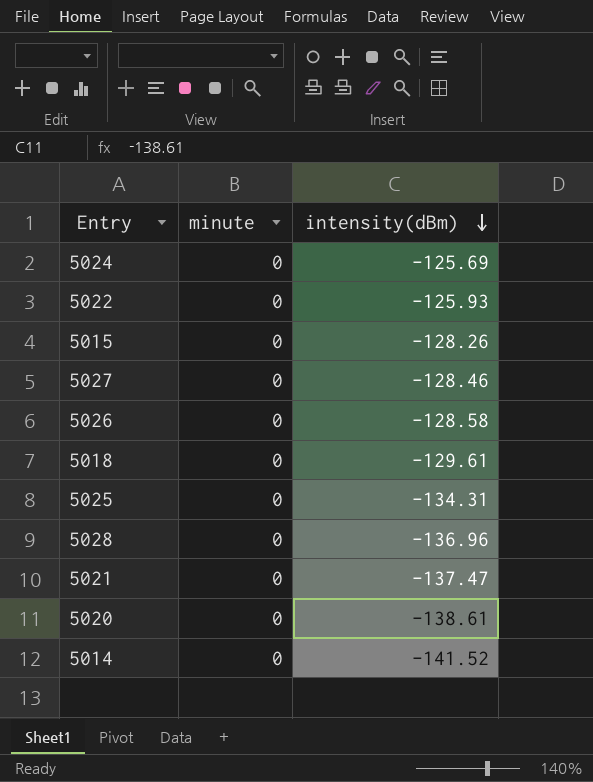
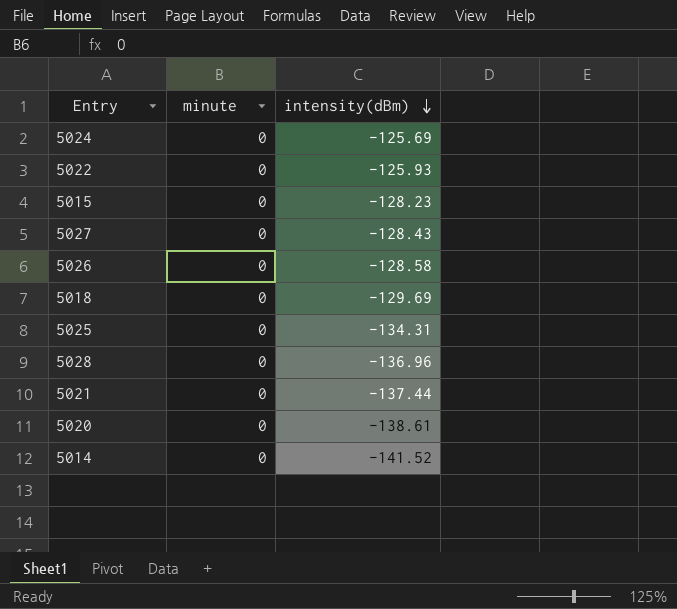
5015 | intensity(dBm): -128.26 -> -128.23
5027 | intensity(dBm): -128.46 -> -128.43
5018 | intensity(dBm): -129.61 -> -129.69
5021 | intensity(dBm): -137.47 -> -137.44

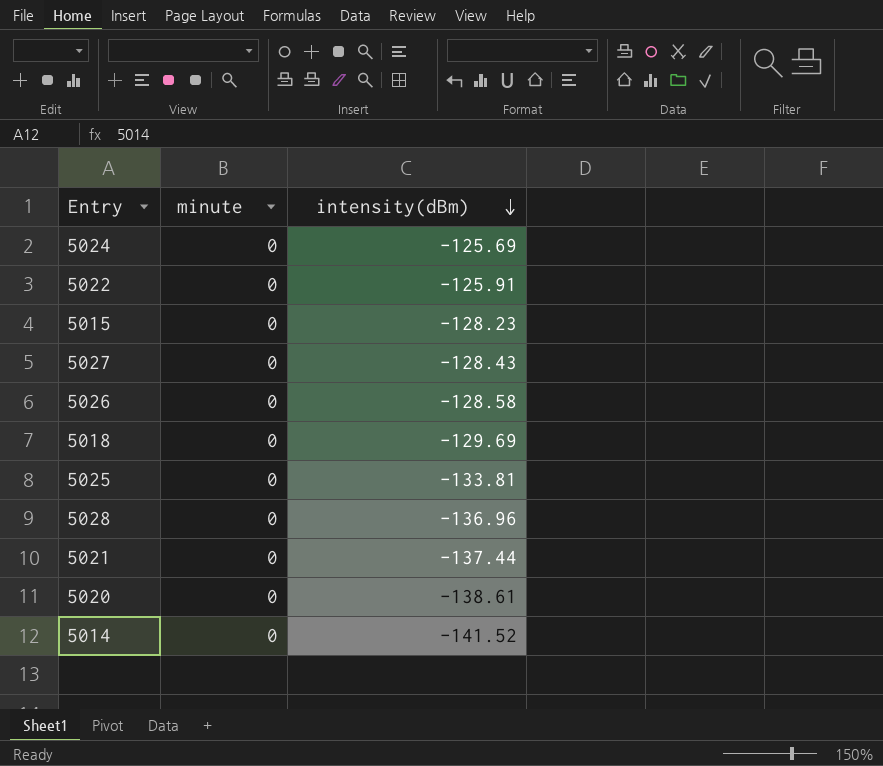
5022 | intensity(dBm): -125.93 -> -125.91
5025 | intensity(dBm): -134.31 -> -133.81

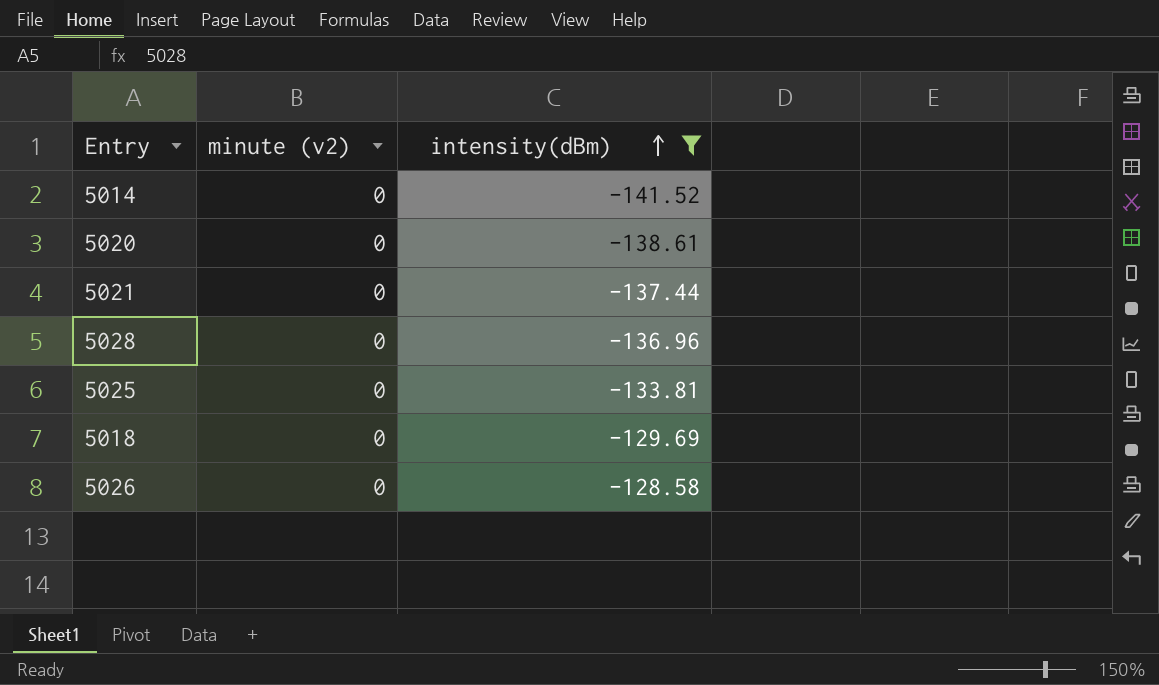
filter: none -> intensity(dBm) <= -128.58
row order: intensity(dBm) descending -> intensity(dBm) ascending
column name: minute -> minute (v2)

